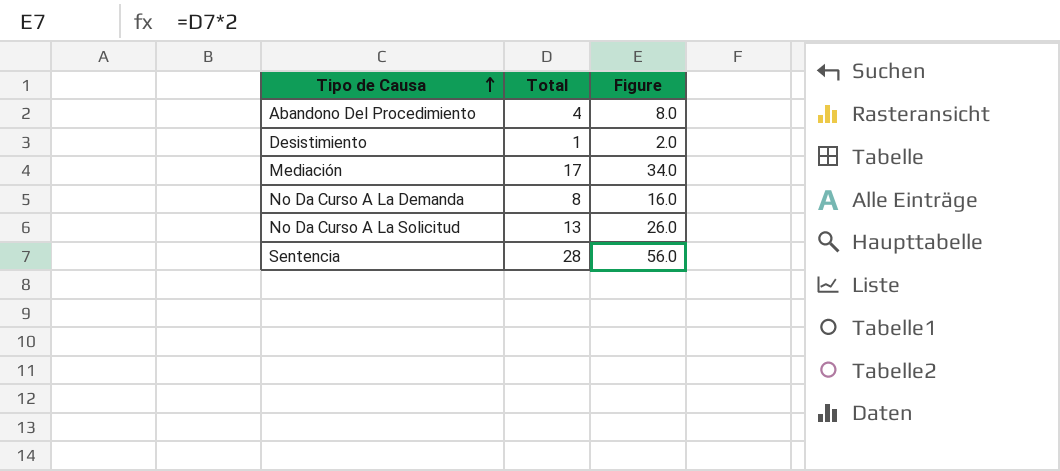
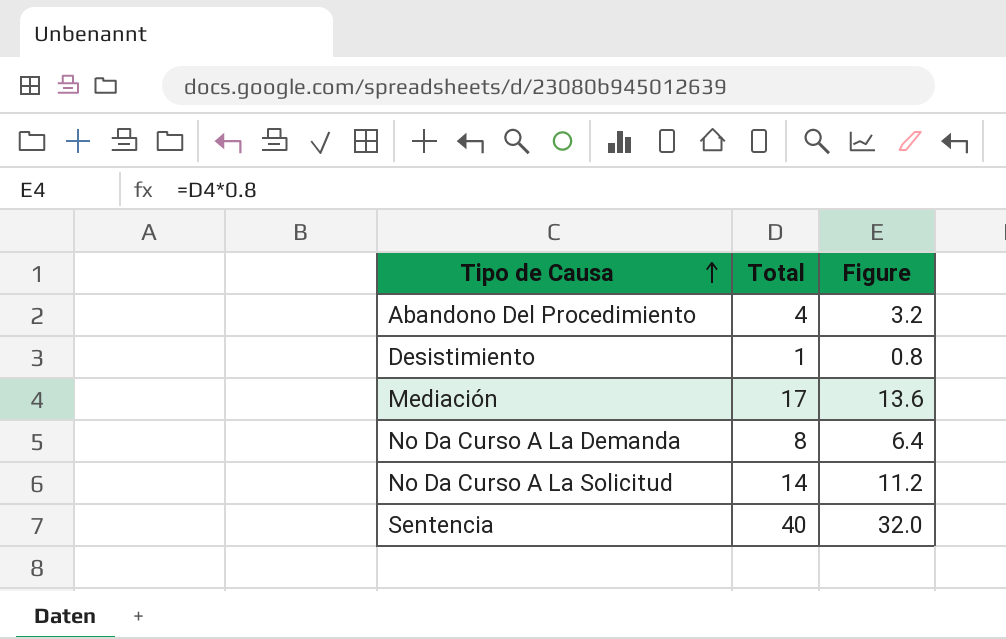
column Figure | formula: [Total] * 2 -> [Total] * 0.8
No Da Curso A La Solicitud | Total: 13 -> 14
Sentencia | Total: 28 -> 40

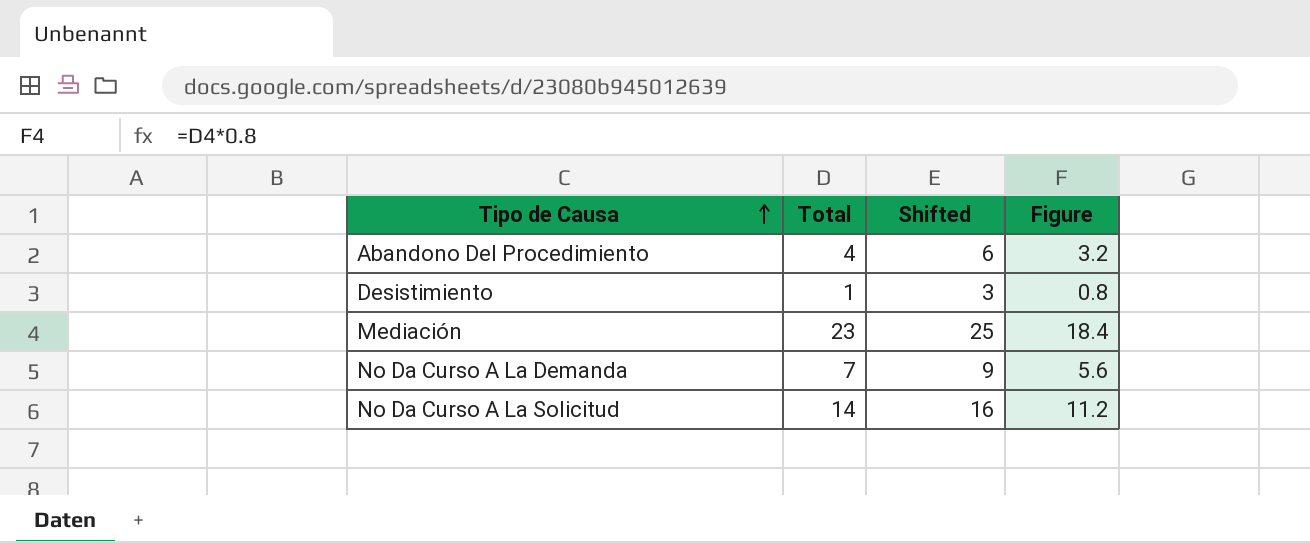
column Shifted | formula: none -> [Total] + 2
row Sentencia: 40 | 32.0 -> none
Mediación | Total: 17 -> 23
Mediación | Figure: 13.6 -> 18.4
No Da Curso A La Demanda | Total: 8 -> 7
No Da Curso A La Demanda | Figure: 6.4 -> 5.6

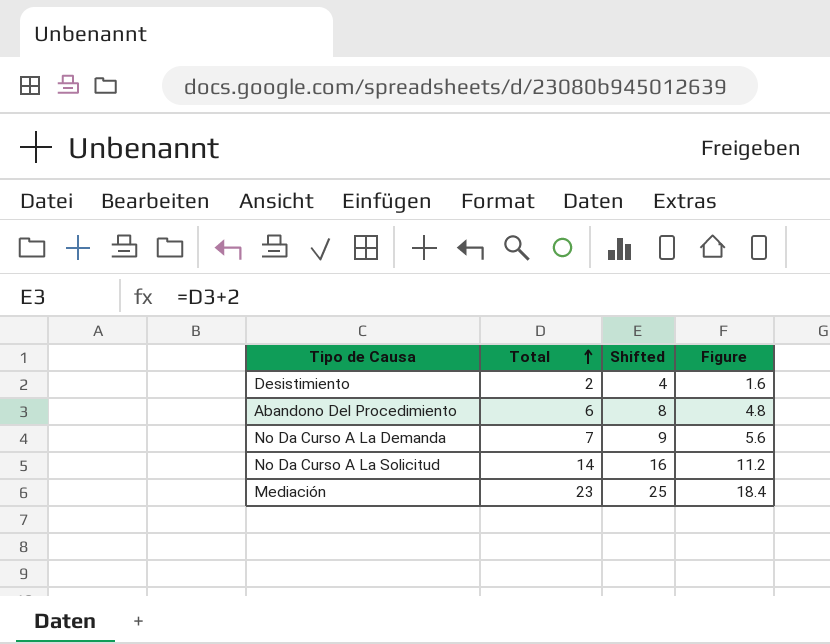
row order: Tipo de Causa ascending -> Total ascending
Desistimiento | Total: 1 -> 2
Desistimiento | Shifted: 3 -> 4
Desistimiento | Figure: 0.8 -> 1.6
Abandono Del Procedimiento | Total: 4 -> 6
Abandono Del Procedimiento | Shifted: 6 -> 8
Abandono Del Procedimiento | Figure: 3.2 -> 4.8

